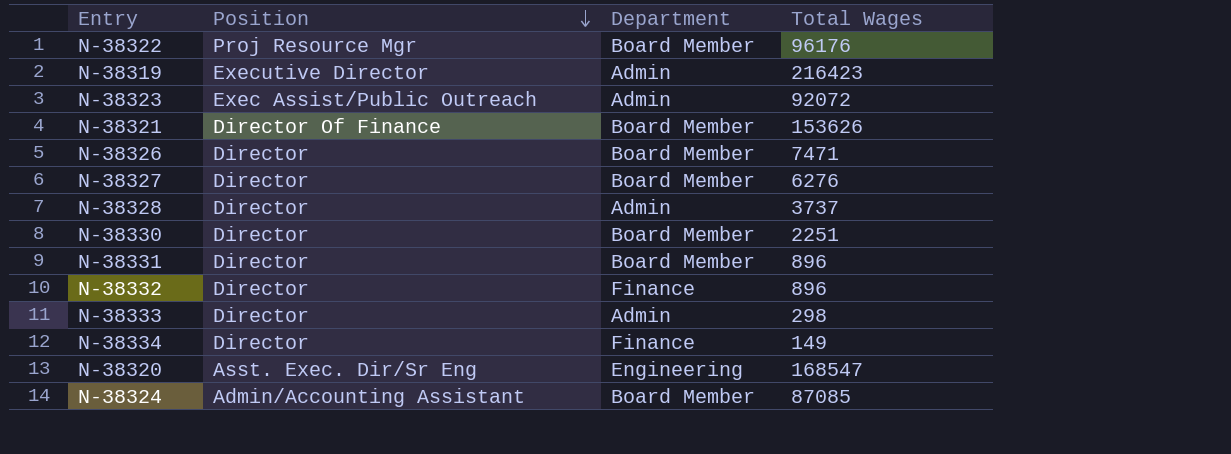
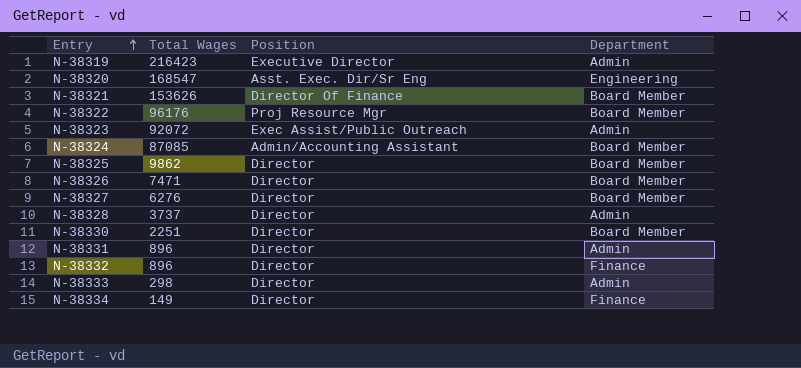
row order: Position descending -> Entry ascending
column Total Wages | position: 4 -> 2
row N-38325: none -> 9862 | Director | Board Member
N-38331 | Department: Board Member -> Admin

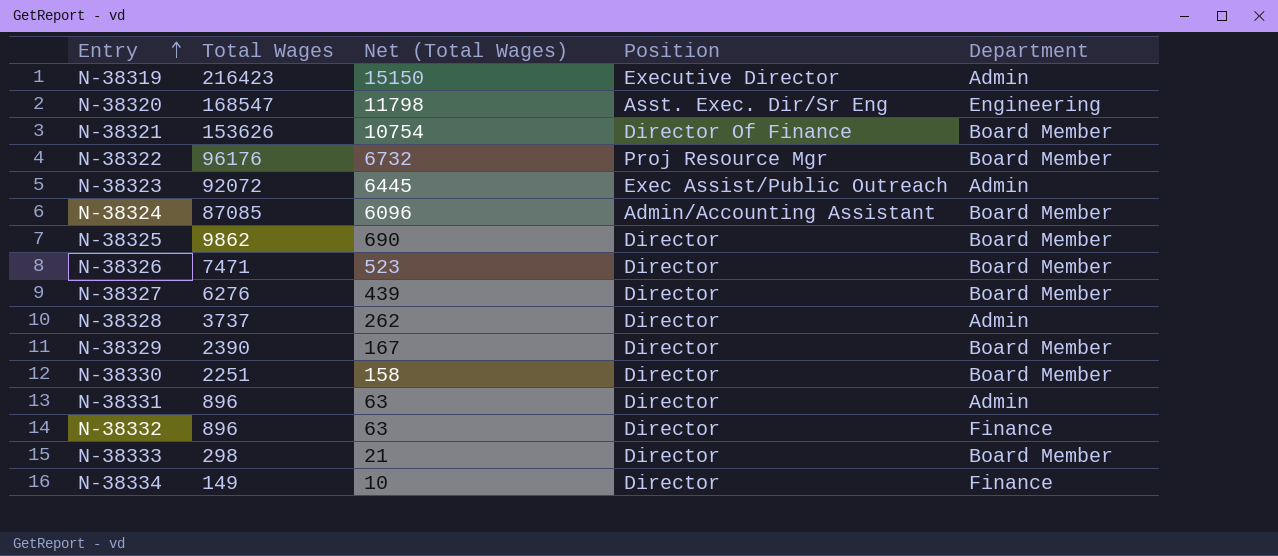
column Net (Total Wages) | formula: none -> [Total Wages] * 0.07
row N-38329: none -> 2390 | 167 | Director | Board Member
N-38333 | Department: Admin -> Board Member

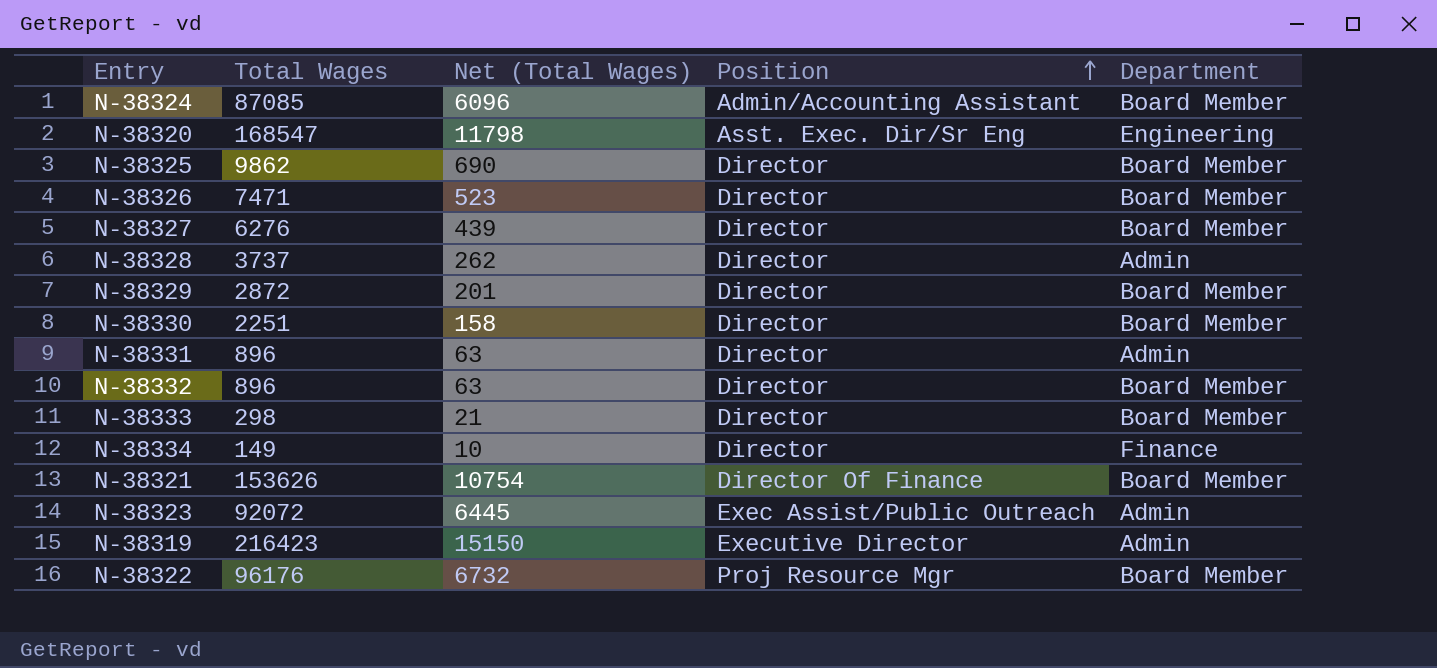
row order: Entry ascending -> Position ascending
N-38329 | Total Wages: 2390 -> 2872
N-38329 | Net (Total Wages): 167 -> 201
N-38332 | Department: Finance -> Board Member

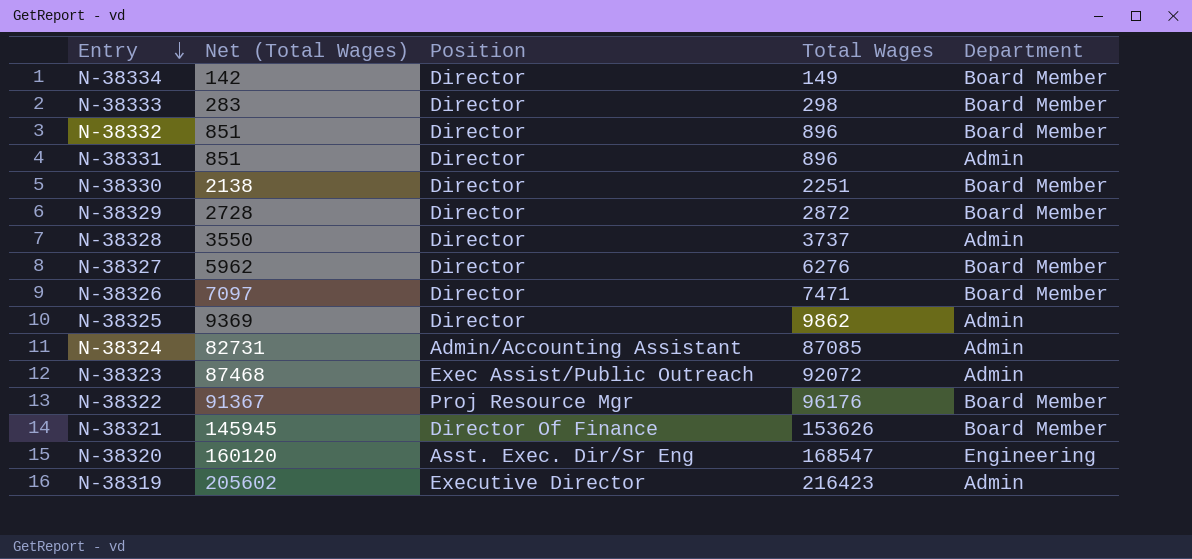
row order: Position ascending -> Entry descending
column Net (Total Wages) | formula: [Total Wages] * 0.07 -> [Total Wages] * 0.95
column Total Wages | position: 2 -> 4
N-38334 | Department: Finance -> Board Member
N-38325 | Department: Board Member -> Admin
N-38324 | Department: Board Member -> Admin

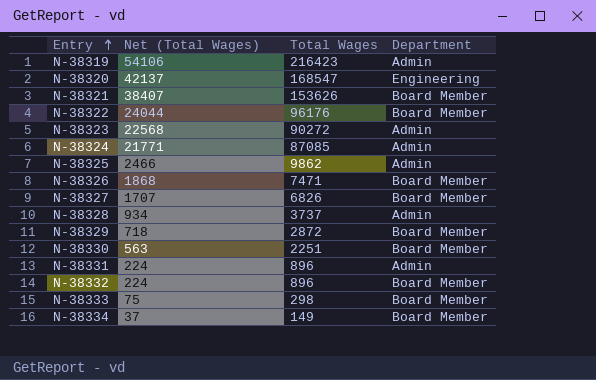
row order: Entry descending -> Entry ascending
column Position | position: 3 -> none
column Net (Total Wages) | formula: [Total Wages] * 0.95 -> [Total Wages] * 0.25
N-38323 | Total Wages: 92072 -> 90272
N-38327 | Total Wages: 6276 -> 6826

